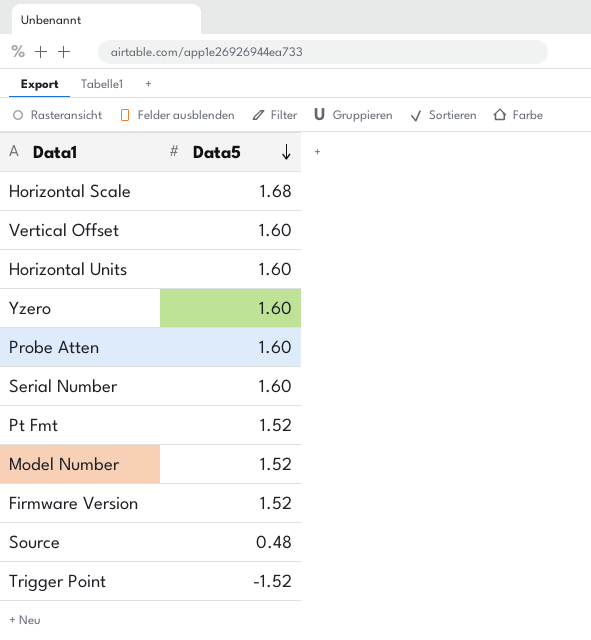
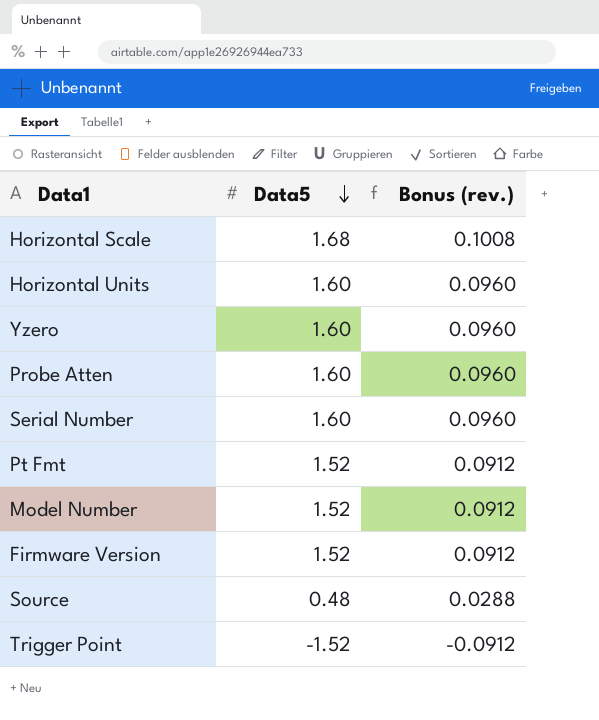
column Bonus (rev.) | formula: none -> [Data5] * 0.06
row Vertical Offset: 1.60 -> none

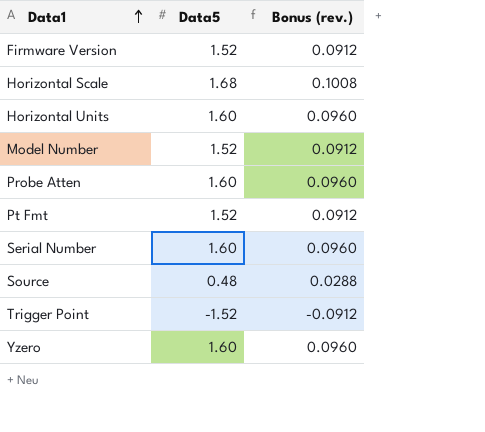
row order: Data5 descending -> Data1 ascending

